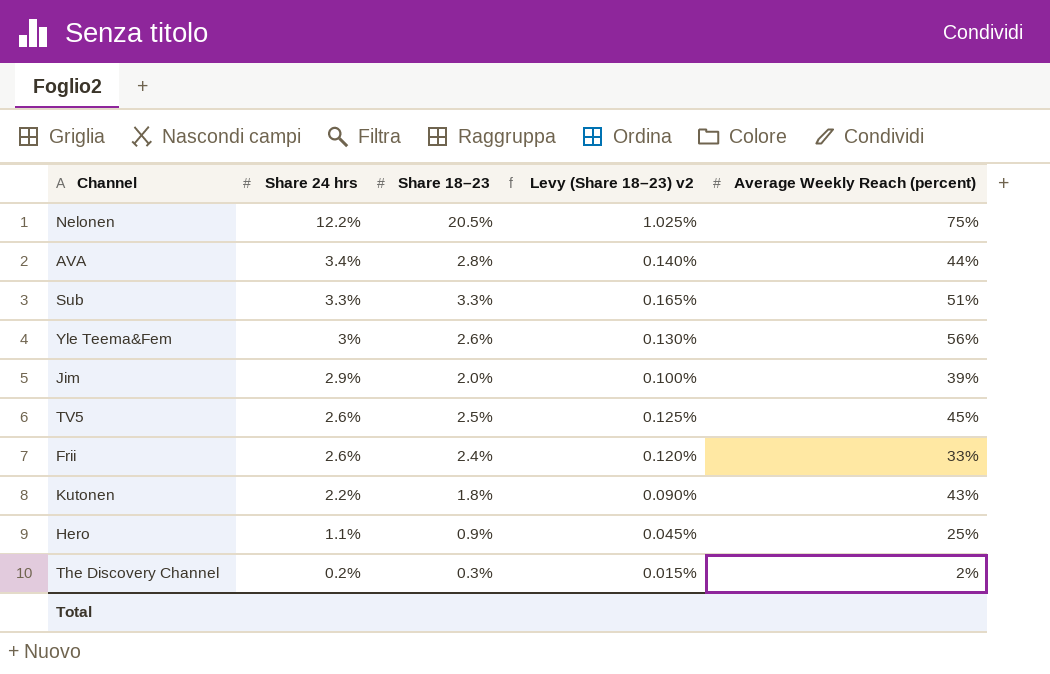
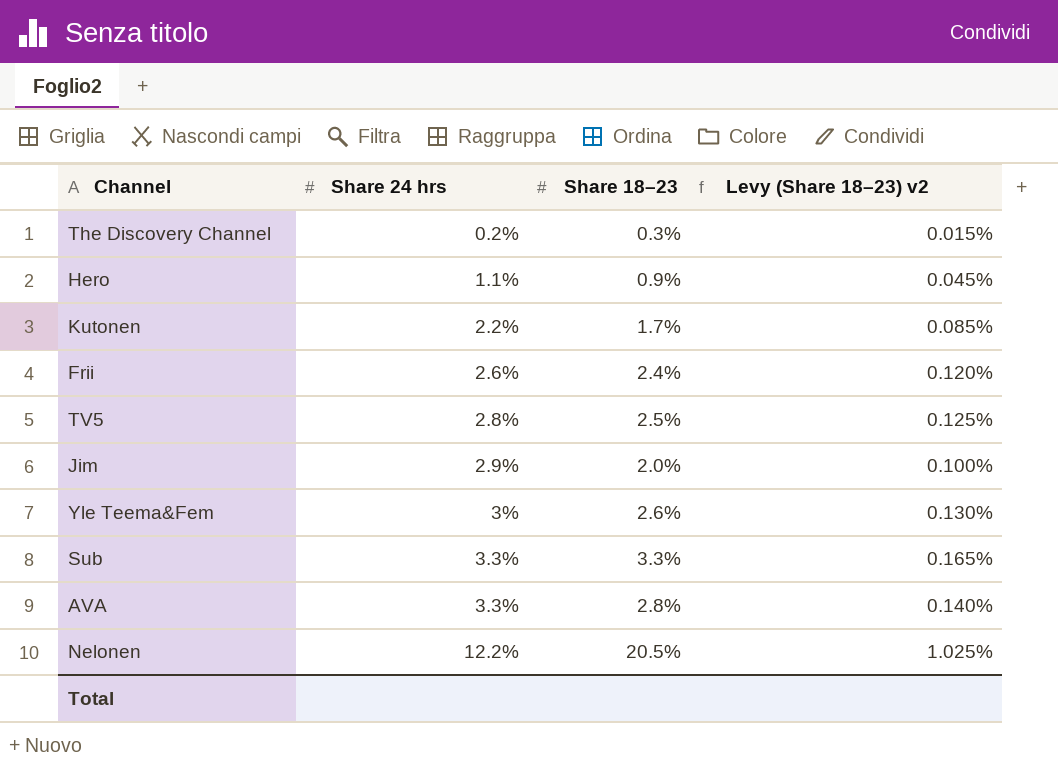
row order: Share 24 hrs descending -> Share 24 hrs ascending
column Average Weekly Reach (percent) | position: 5 -> none
Kutonen | Share 18–23: 1.8% -> 1.7%
Kutonen | Levy (Share 18–23) v2: 0.090% -> 0.085%
TV5 | Share 24 hrs: 2.6% -> 2.8%
AVA | Share 24 hrs: 3.4% -> 3.3%

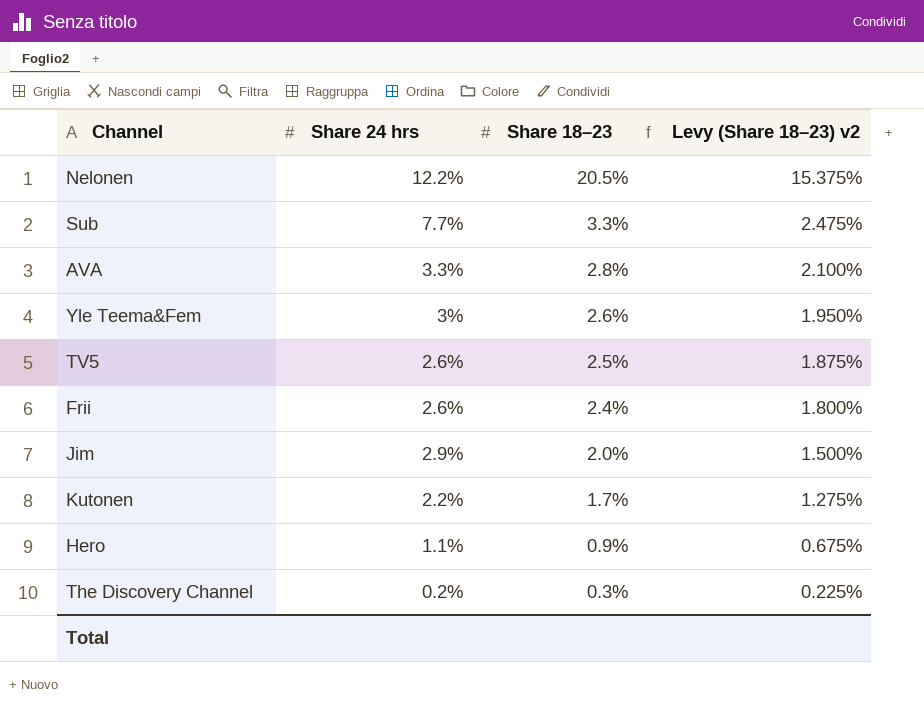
row order: Share 24 hrs ascending -> Share 18–23 descending
column Levy (Share 18–23) v2 | formula: [Share 18–23] * 0.05 -> [Share 18–23] * 0.75
Sub | Share 24 hrs: 3.3% -> 7.7%
TV5 | Share 24 hrs: 2.8% -> 2.6%

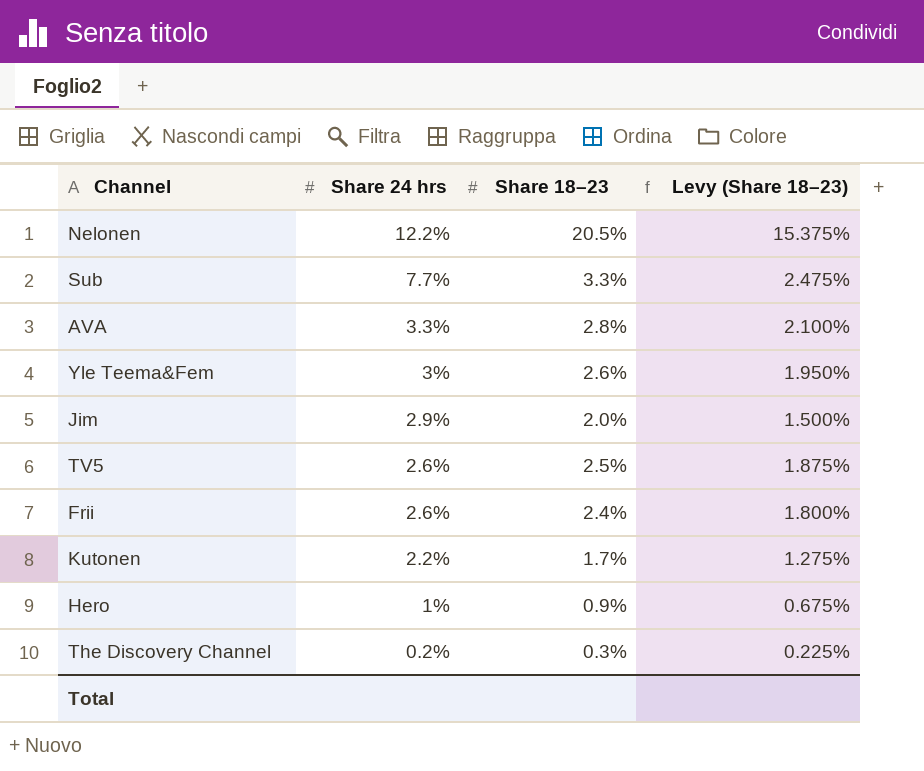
row order: Share 18–23 descending -> Share 24 hrs descending
column name: Levy (Share 18–23) v2 -> Levy (Share 18–23)
Hero | Share 24 hrs: 1.1% -> 1%

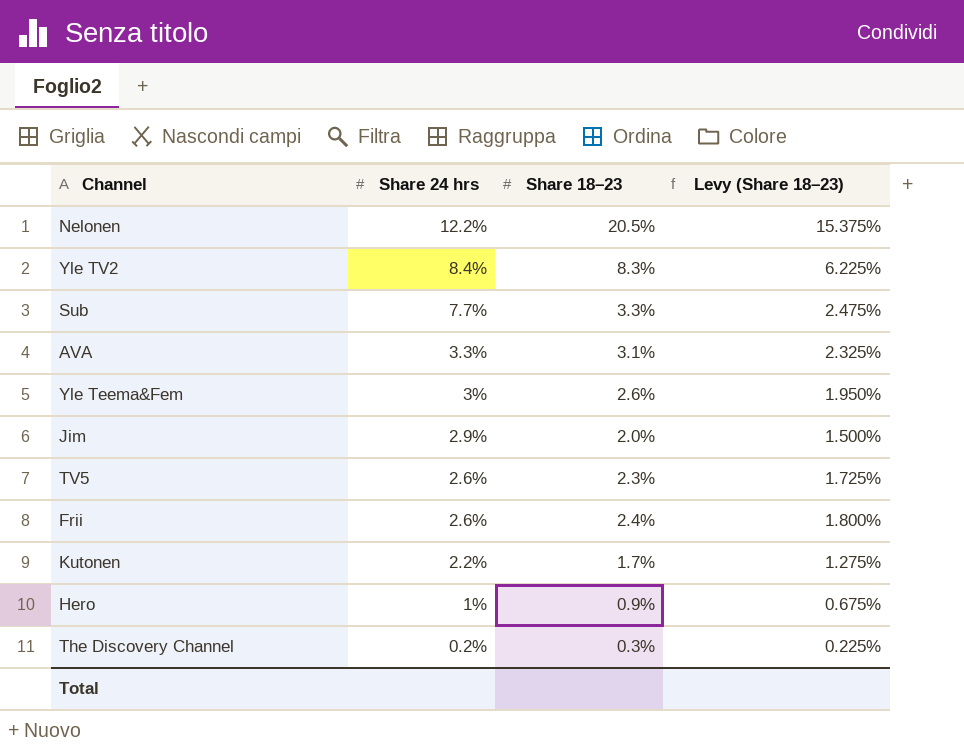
row Yle TV2: none -> 8.4% | 8.3% | 6.225%
AVA | Share 18–23: 2.8% -> 3.1%
AVA | Levy (Share 18–23): 2.100% -> 2.325%
TV5 | Share 18–23: 2.5% -> 2.3%
TV5 | Levy (Share 18–23): 1.875% -> 1.725%

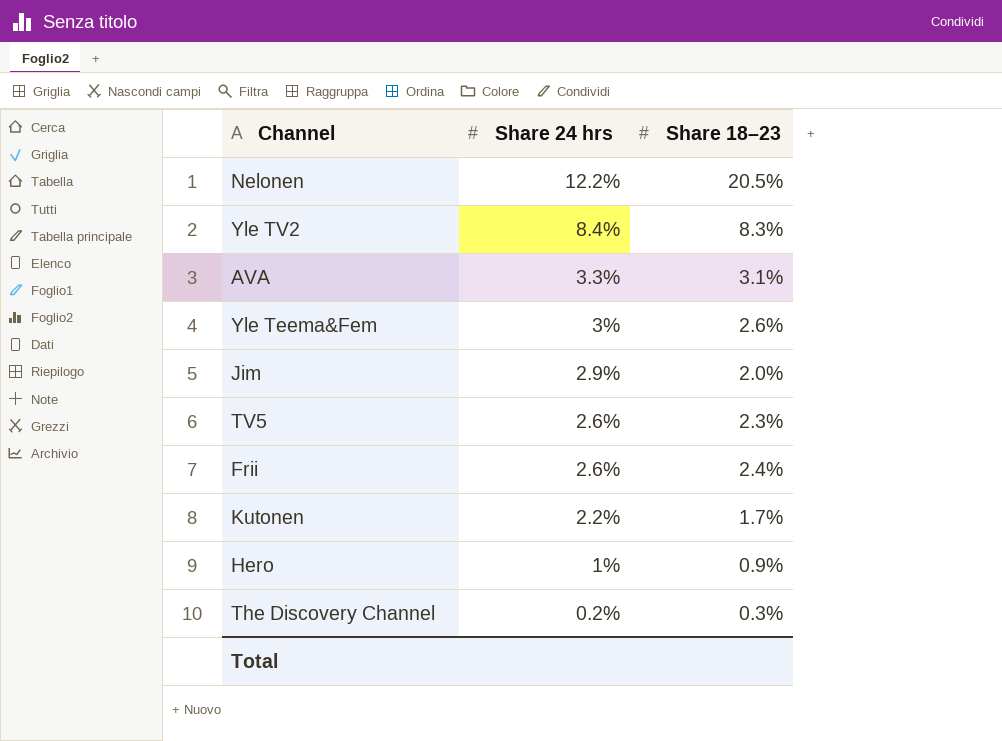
column Levy (Share 18–23) | formula: [Share 18–23] * 0.75 -> none
row Sub: 7.7% | 3.3% | 2.475% -> none

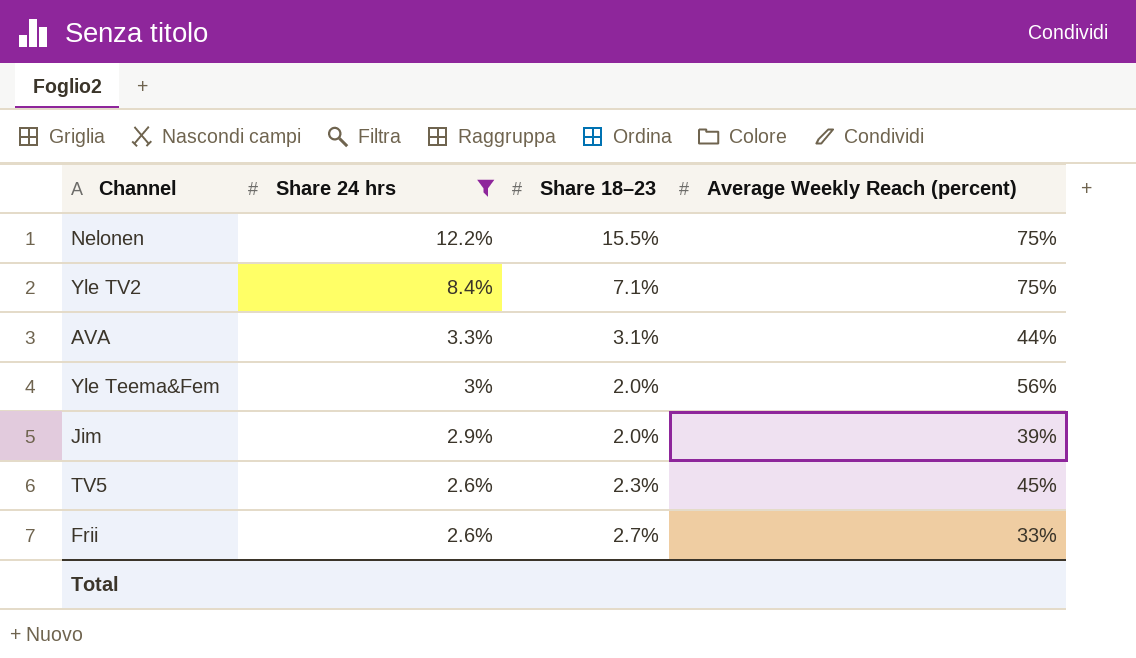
filter: none -> Share 24 hrs >= 2.6%
column Average Weekly Reach (percent) | position: none -> 4
Nelonen | Share 18–23: 20.5% -> 15.5%
Yle TV2 | Share 18–23: 8.3% -> 7.1%
Yle Teema&Fem | Share 18–23: 2.6% -> 2.0%
Frii | Share 18–23: 2.4% -> 2.7%

